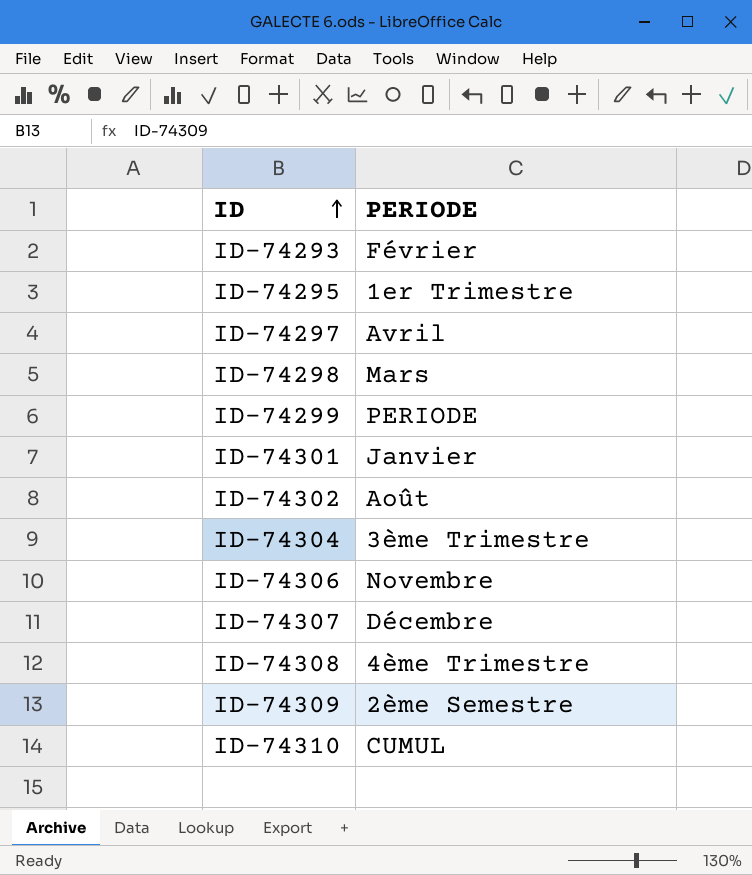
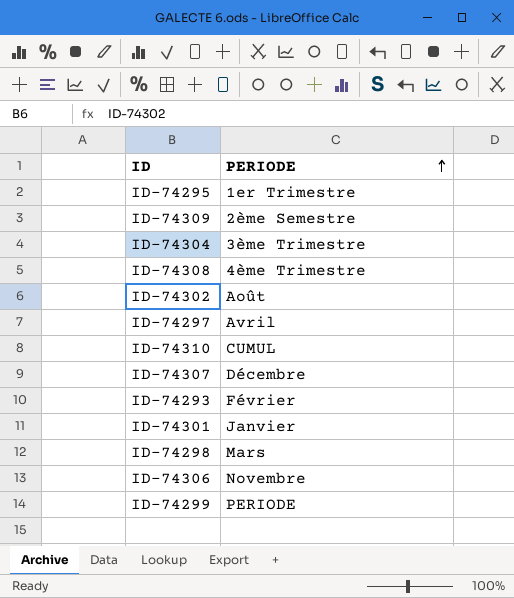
row order: ID ascending -> PERIODE ascending

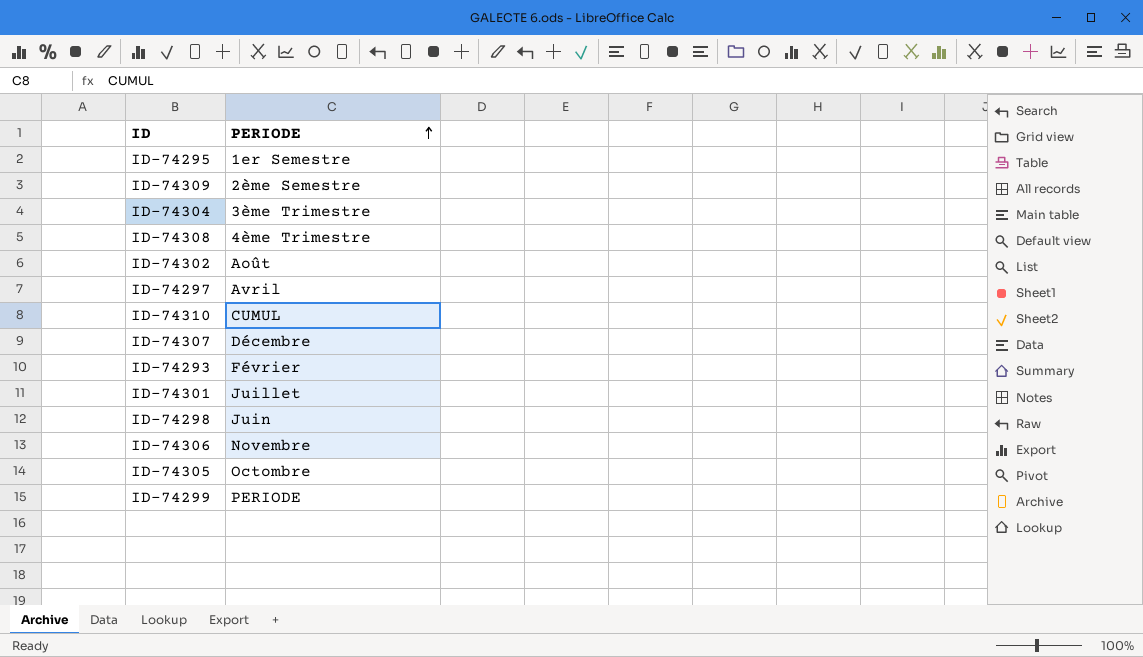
ID-74295 | PERIODE: 1er Trimestre -> 1er Semestre
ID-74301 | PERIODE: Janvier -> Juillet
ID-74298 | PERIODE: Mars -> Juin
row ID-74305: none -> Octombre

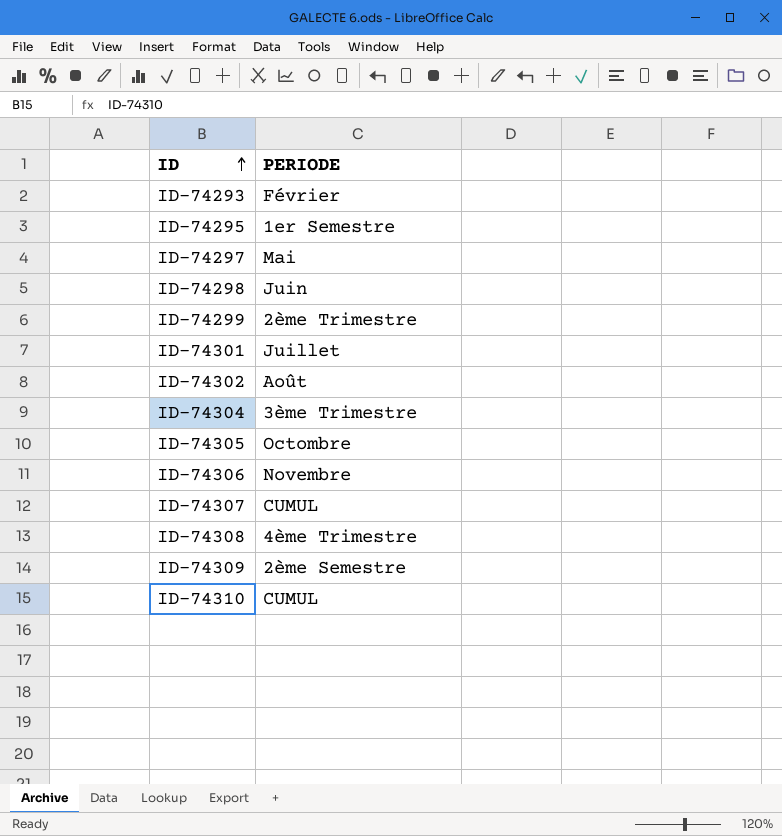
row order: PERIODE ascending -> ID ascending
ID-74297 | PERIODE: Avril -> Mai
ID-74299 | PERIODE: PERIODE -> 2ème Trimestre
ID-74307 | PERIODE: Décembre -> CUMUL

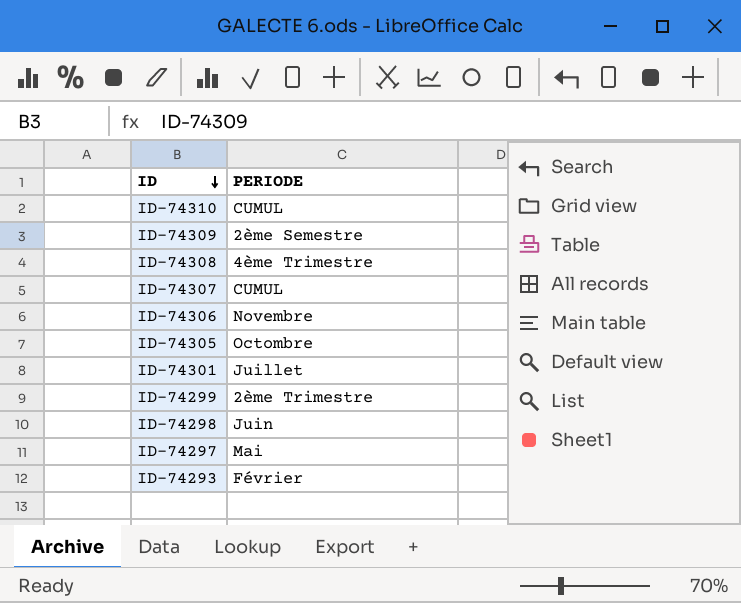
row order: ID ascending -> ID descending
row ID-74295: 1er Semestre -> none
row ID-74302: Août -> none
row ID-74304: 3ème Trimestre -> none

